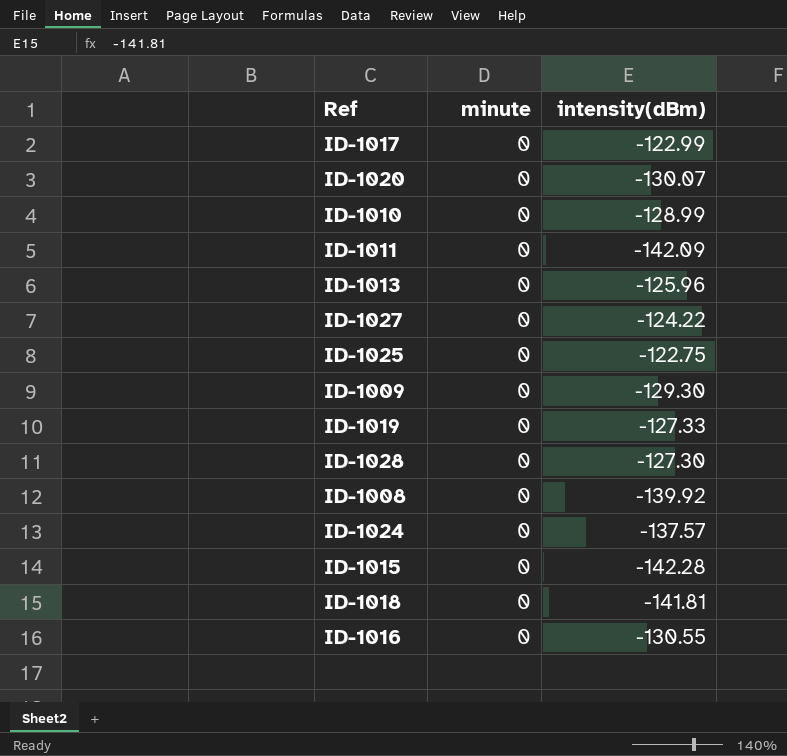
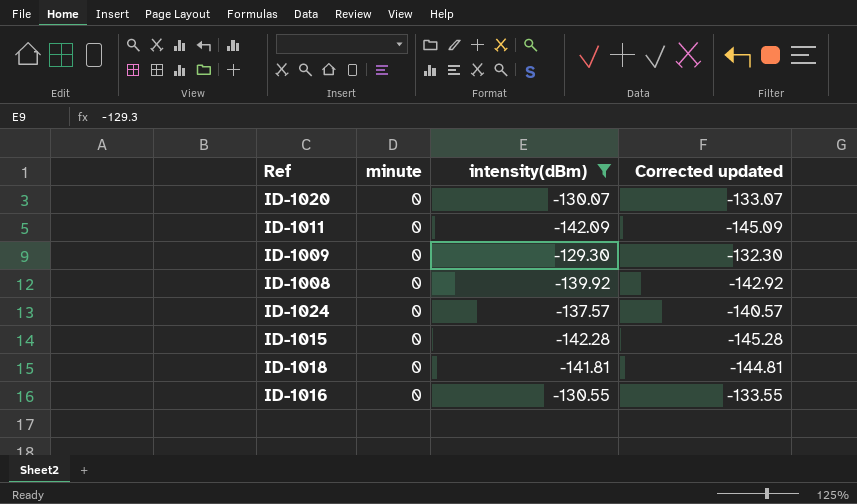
filter: none -> intensity(dBm) <= -129.30
column Corrected updated | formula: none -> [intensity(dBm)] - 3

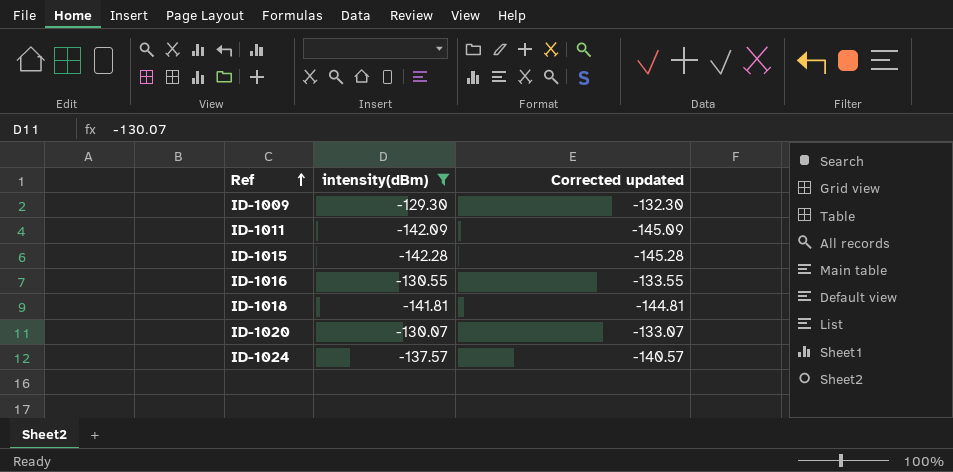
row order: none -> Ref ascending
column minute | position: 2 -> none
row ID-1008: 0 | -139.92 | -142.92 -> none

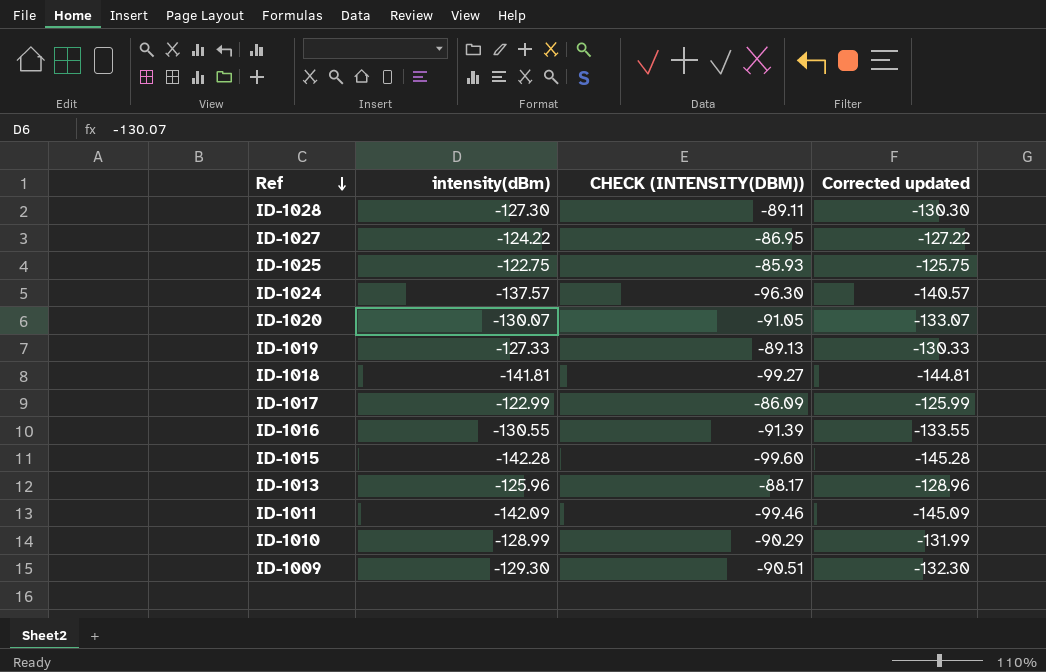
filter: intensity(dBm) <= -129.30 -> none
row order: Ref ascending -> Ref descending
column CHECK (INTENSITY(DBM)) | formula: none -> [intensity(dBm)] * 0.7

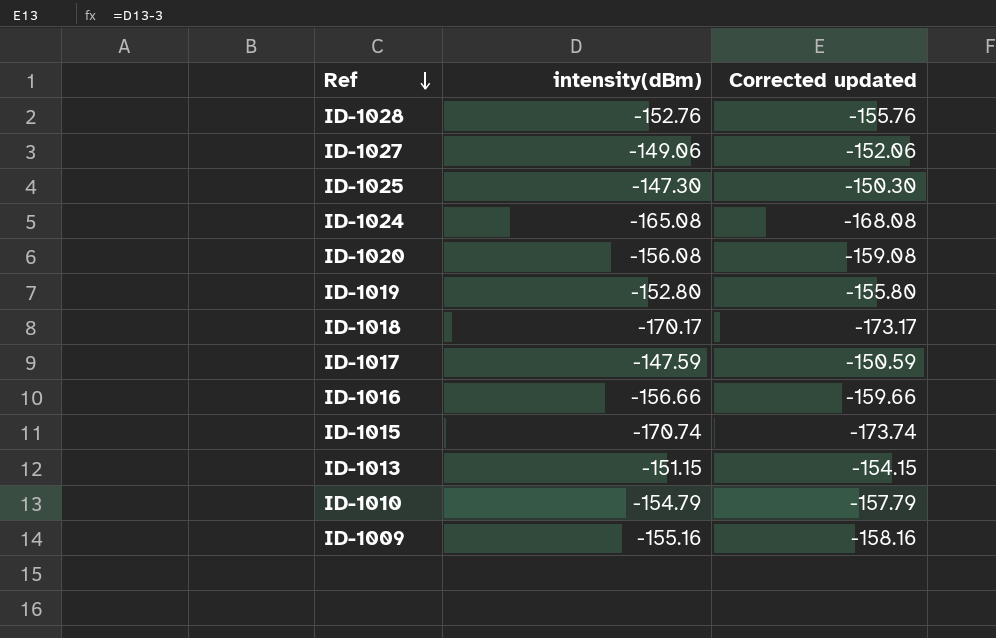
column CHECK (INTENSITY(DBM)) | formula: [intensity(dBm)] * 0.7 -> none
row ID-1011: -142.09 | -99.46 | -145.09 -> none
ID-1028 | intensity(dBm): -127.30 -> -152.76
ID-1028 | Corrected updated: -130.30 -> -155.76
ID-1027 | intensity(dBm): -124.22 -> -149.06
ID-1027 | Corrected updated: -127.22 -> -152.06
ID-1025 | intensity(dBm): -122.75 -> -147.30
ID-1025 | Corrected updated: -125.75 -> -150.30
ID-1024 | intensity(dBm): -137.57 -> -165.08
ID-1024 | Corrected updated: -140.57 -> -168.08
ID-1020 | intensity(dBm): -130.07 -> -156.08
ID-1020 | Corrected updated: -133.07 -> -159.08
ID-1019 | intensity(dBm): -127.33 -> -152.80
ID-1019 | Corrected updated: -130.33 -> -155.80
ID-1018 | intensity(dBm): -141.81 -> -170.17
ID-1018 | Corrected updated: -144.81 -> -173.17
ID-1017 | intensity(dBm): -122.99 -> -147.59
ID-1017 | Corrected updated: -125.99 -> -150.59
ID-1016 | intensity(dBm): -130.55 -> -156.66
ID-1016 | Corrected updated: -133.55 -> -159.66
ID-1015 | intensity(dBm): -142.28 -> -170.74
ID-1015 | Corrected updated: -145.28 -> -173.74
ID-1013 | intensity(dBm): -125.96 -> -151.15
ID-1013 | Corrected updated: -128.96 -> -154.15
ID-1010 | intensity(dBm): -128.99 -> -154.79
ID-1010 | Corrected updated: -131.99 -> -157.79
ID-1009 | intensity(dBm): -129.30 -> -155.16
ID-1009 | Corrected updated: -132.30 -> -158.16

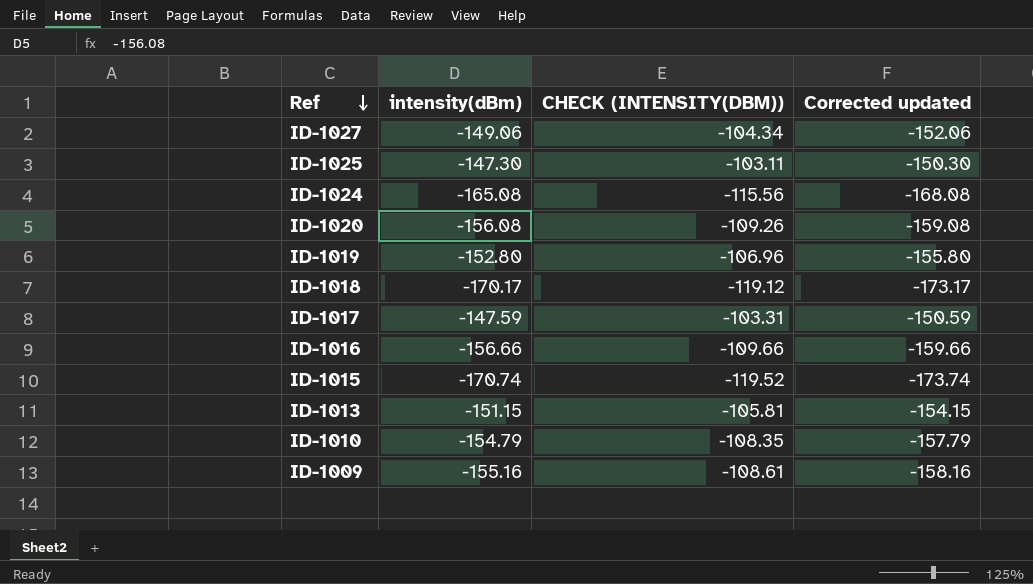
column CHECK (INTENSITY(DBM)) | formula: none -> [intensity(dBm)] * 0.7
row ID-1028: -152.76 | -155.76 -> none

